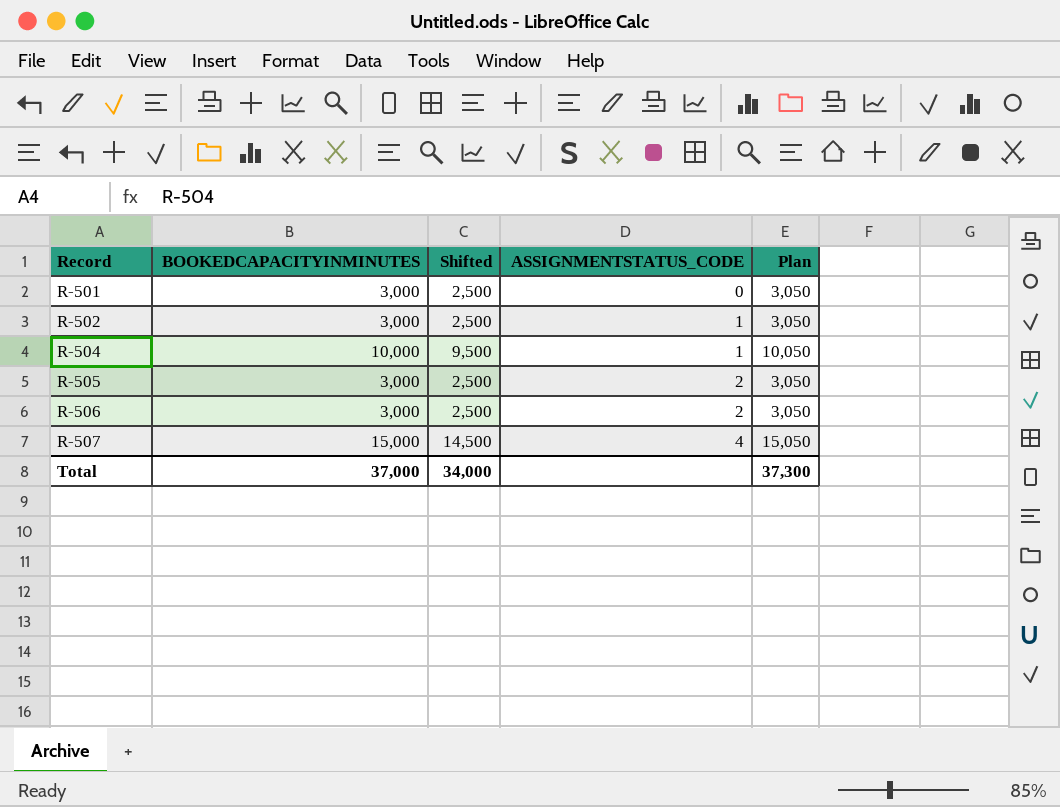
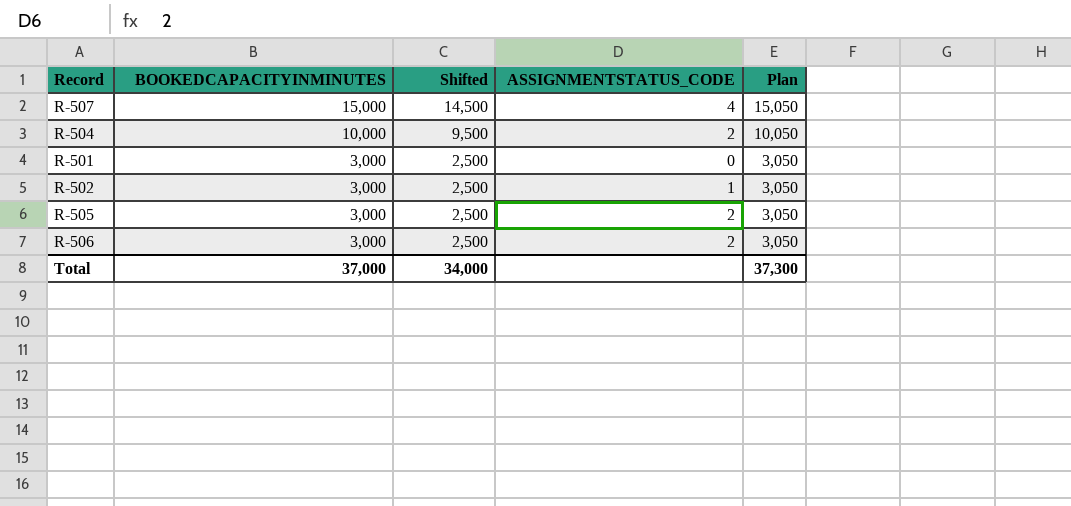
row order: Record ascending -> BOOKEDCAPACITYINMINUTES descending
R-504 | ASSIGNMENTSTATUS_CODE: 1 -> 2

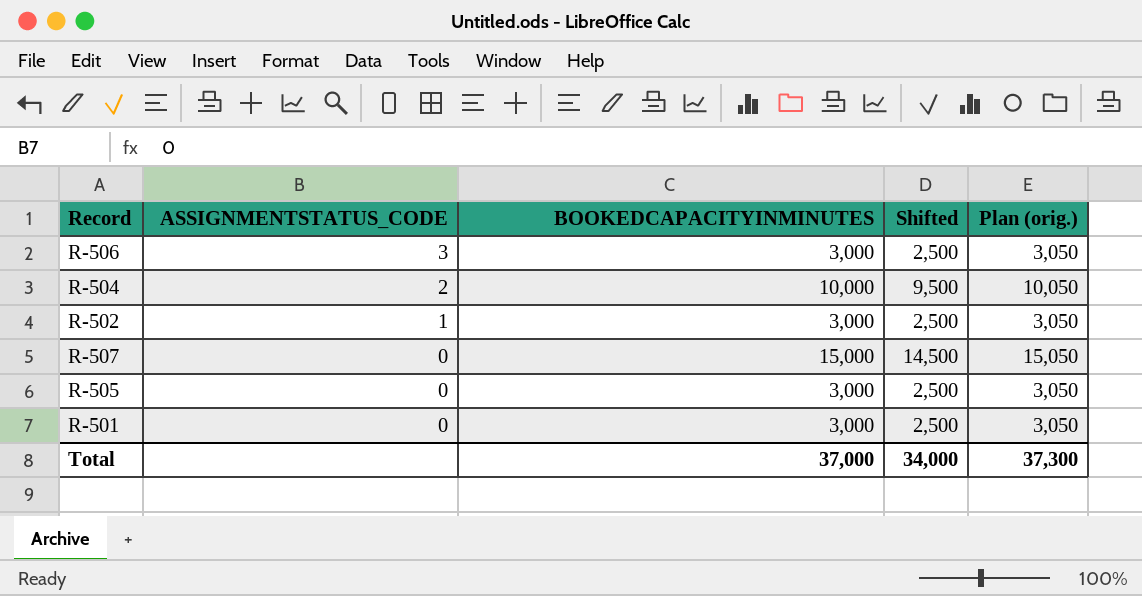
row order: BOOKEDCAPACITYINMINUTES descending -> ASSIGNMENTSTATUS_CODE descending
column ASSIGNMENTSTATUS_CODE | position: 4 -> 2
column name: Plan -> Plan (orig.)
R-506 | ASSIGNMENTSTATUS_CODE: 2 -> 3
R-507 | ASSIGNMENTSTATUS_CODE: 4 -> 0
R-505 | ASSIGNMENTSTATUS_CODE: 2 -> 0

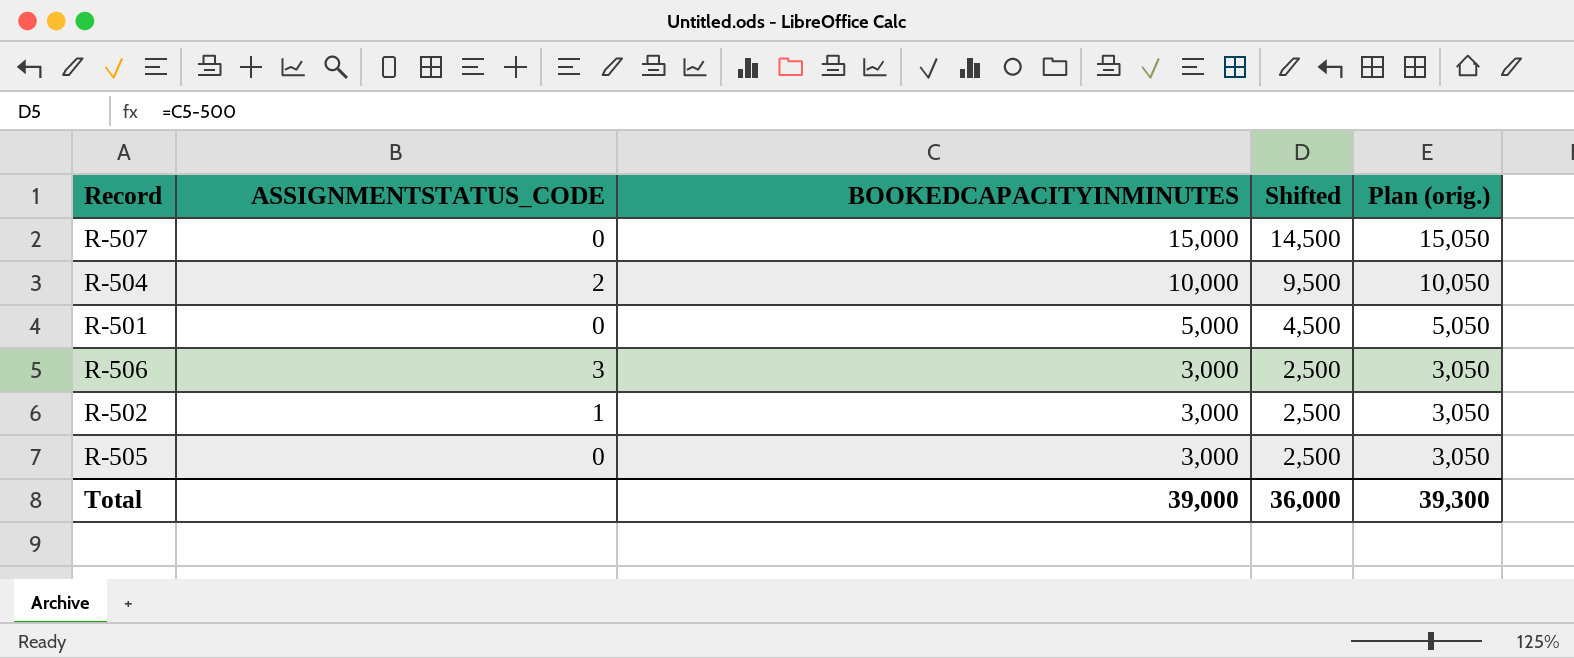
row order: ASSIGNMENTSTATUS_CODE descending -> BOOKEDCAPACITYINMINUTES descending
R-501 | BOOKEDCAPACITYINMINUTES: 3,000 -> 5,000
R-501 | Shifted: 2,500 -> 4,500
R-501 | Plan (orig.): 3,050 -> 5,050
Total | BOOKEDCAPACITYINMINUTES: 37,000 -> 39,000
Total | Shifted: 34,000 -> 36,000
Total | Plan (orig.): 37,300 -> 39,300

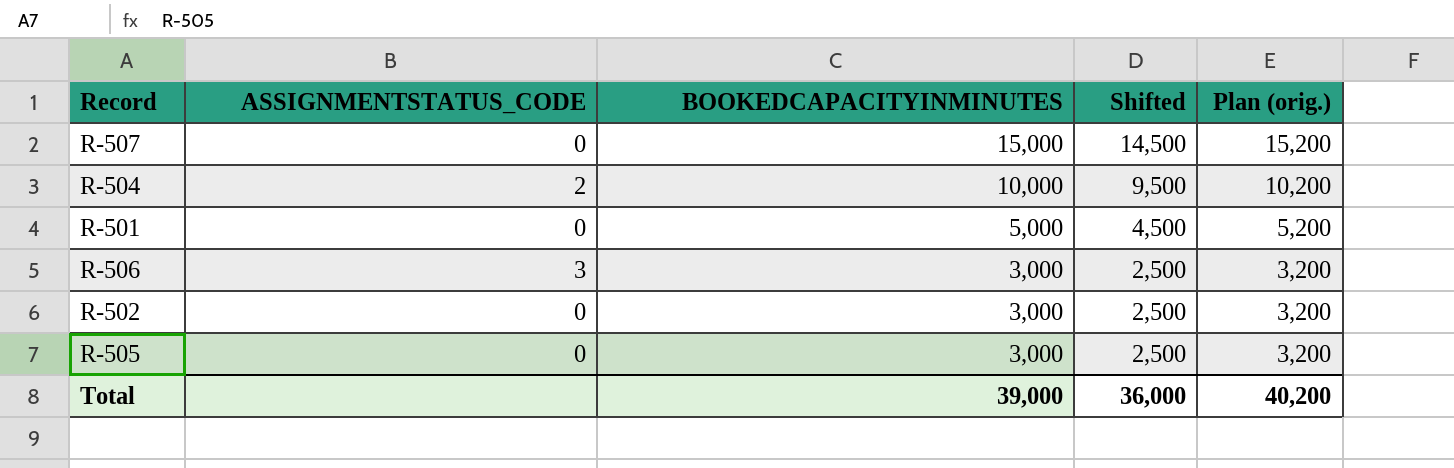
column Plan (orig.) | formula: [BOOKEDCAPACITYINMINUTES] + 50 -> [BOOKEDCAPACITYINMINUTES] + 200
R-502 | ASSIGNMENTSTATUS_CODE: 1 -> 0
Total | Plan (orig.): 39,300 -> 40,200

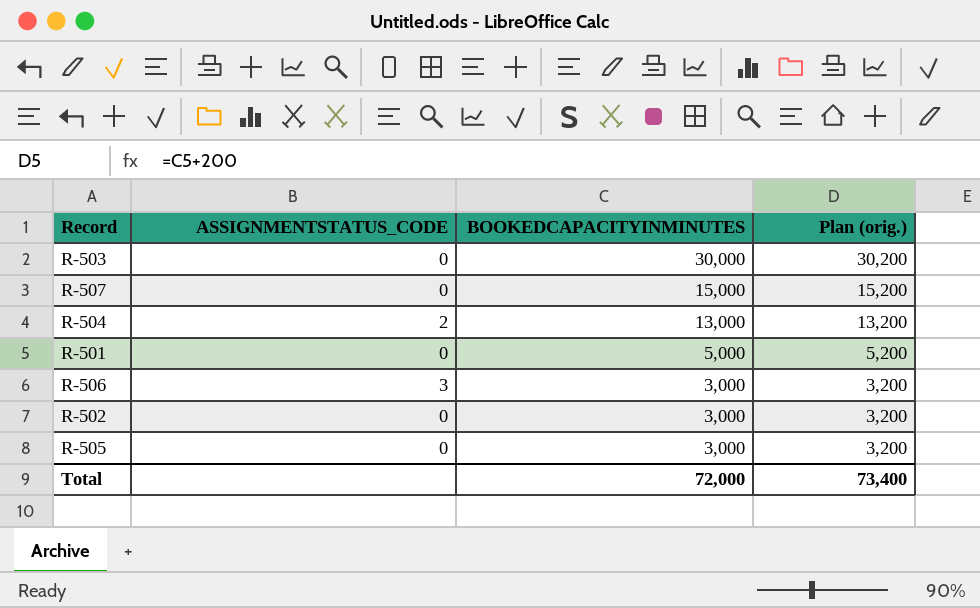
column Shifted | formula: [BOOKEDCAPACITYINMINUTES] - 500 -> none
row R-503: none -> 0 | 30,000 | 30,200
R-504 | BOOKEDCAPACITYINMINUTES: 10,000 -> 13,000
R-504 | Plan (orig.): 10,200 -> 13,200
Total | BOOKEDCAPACITYINMINUTES: 39,000 -> 72,000
Total | Plan (orig.): 40,200 -> 73,400

